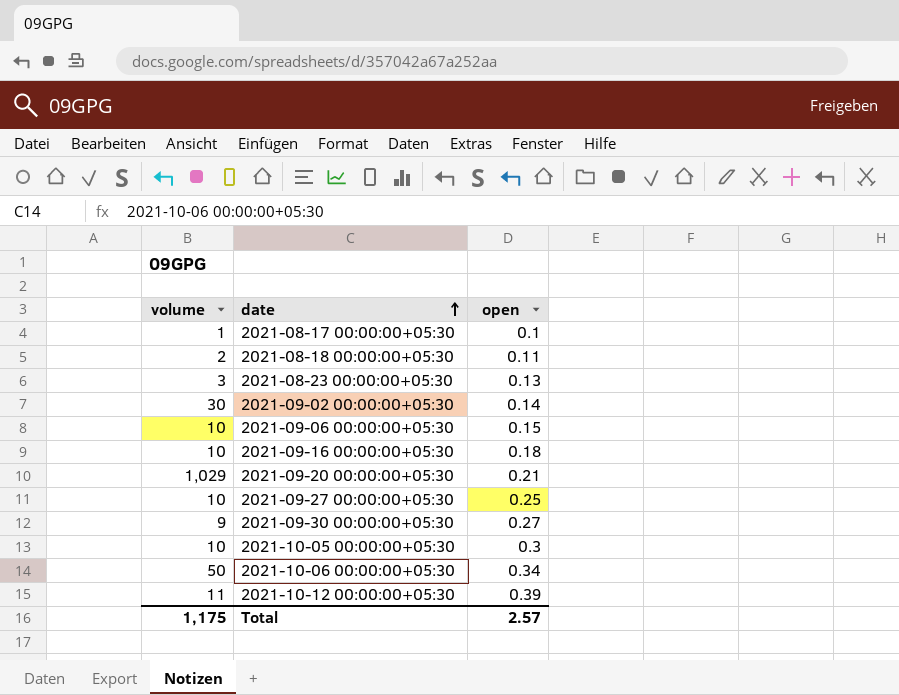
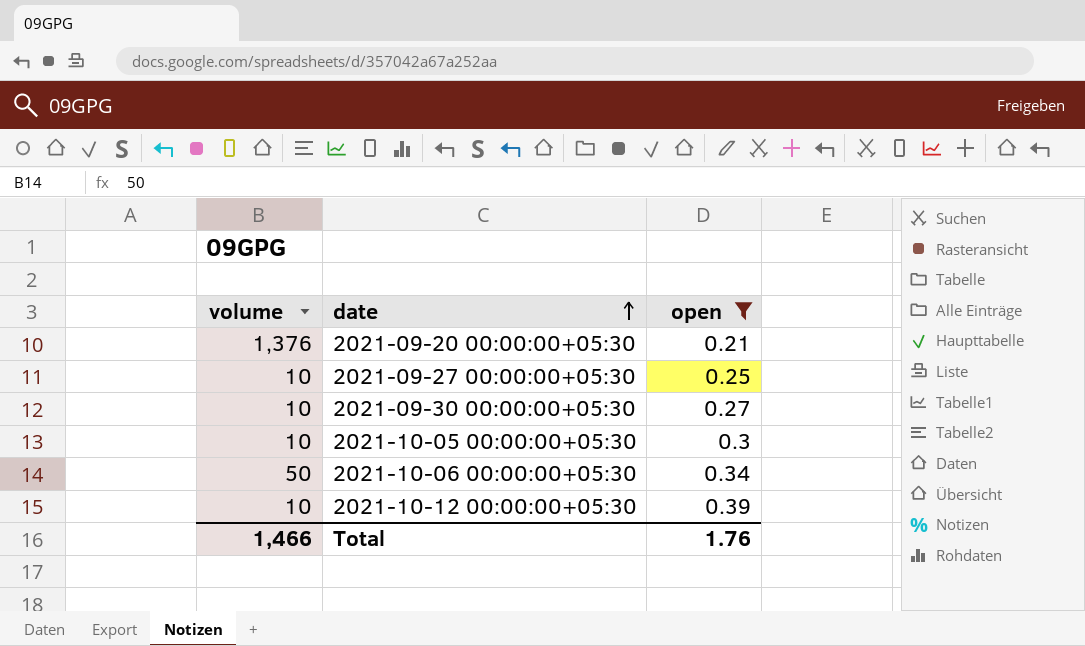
filter: none -> open >= 0.21
2021-09-20 00:00:00+05:30 | volume: 1,029 -> 1,376
2021-09-30 00:00:00+05:30 | volume: 9 -> 10
2021-10-12 00:00:00+05:30 | volume: 11 -> 10
Total | volume: 1,175 -> 1,466
Total | open: 2.57 -> 1.76

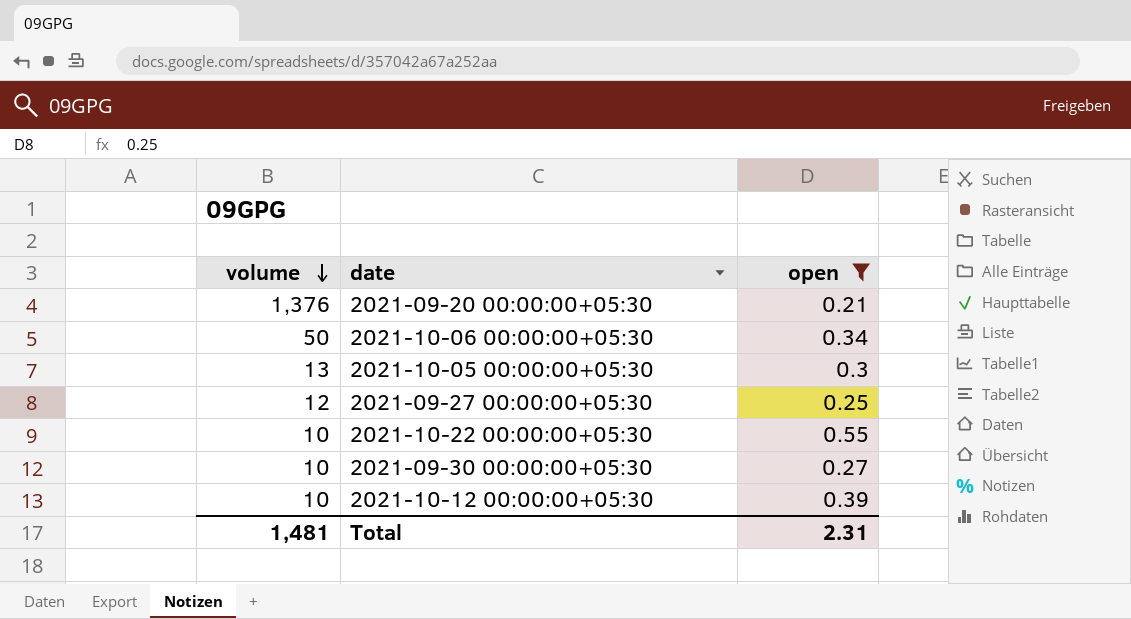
row order: date ascending -> volume descending
2021-10-05 00:00:00+05:30 | volume: 10 -> 13
2021-09-27 00:00:00+05:30 | volume: 10 -> 12
row 2021-10-22 00:00:00+05:30: none -> 10 | 0.55
Total | volume: 1,466 -> 1,481
Total | open: 1.76 -> 2.31

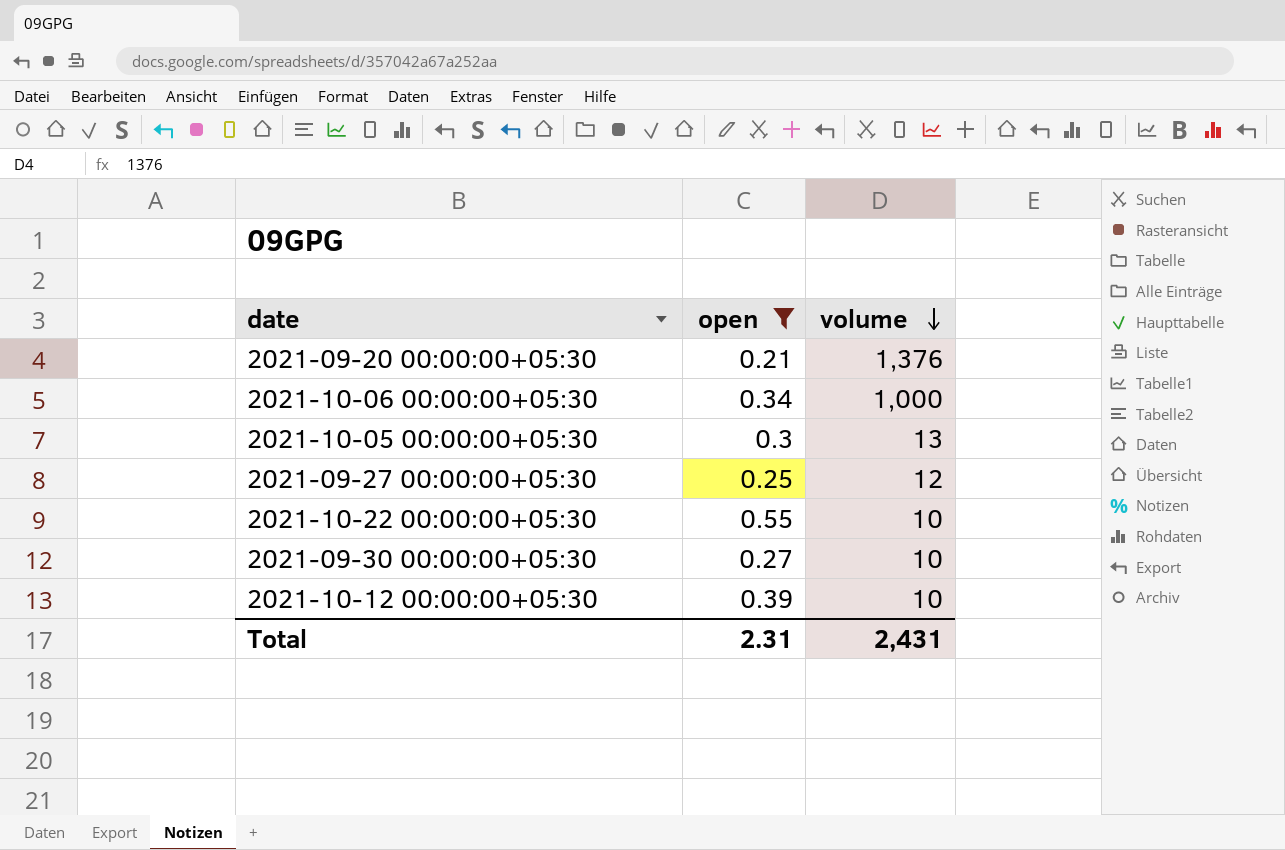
column volume | position: 1 -> 3
2021-10-06 00:00:00+05:30 | volume: 50 -> 1,000
Total | volume: 1,481 -> 2,431

